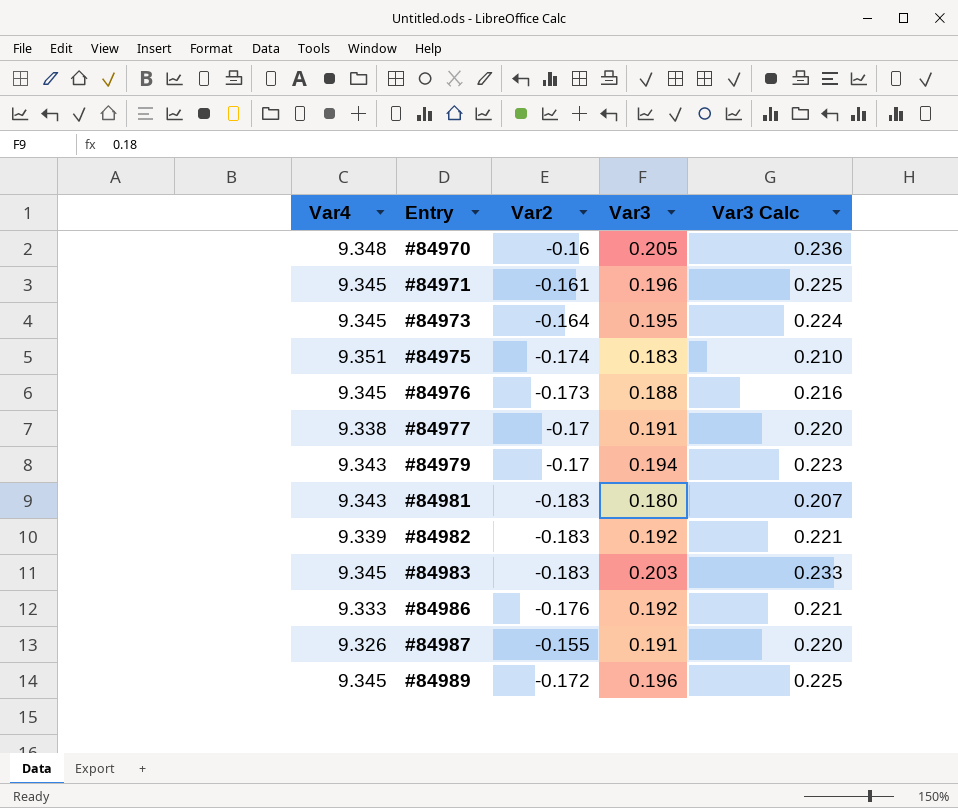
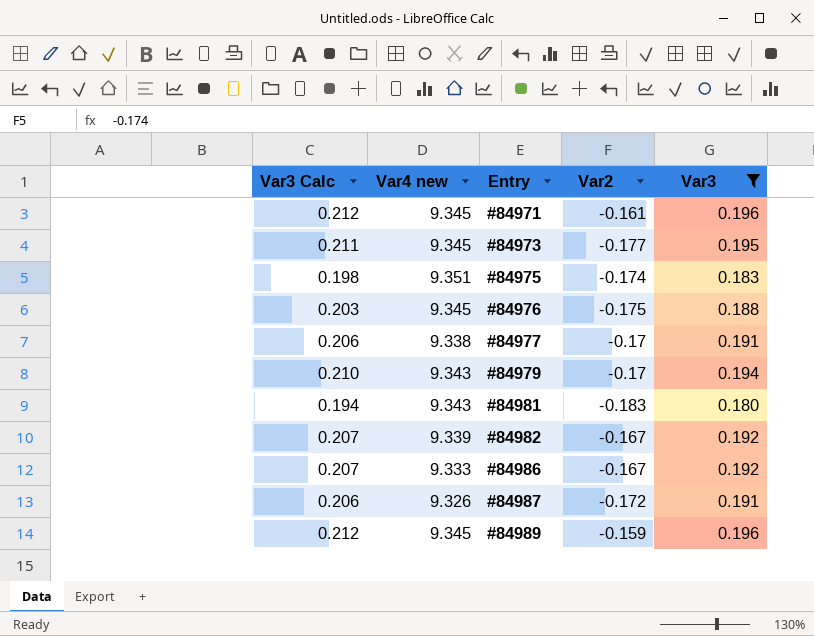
filter: none -> Var3 <= 0.196
column Var3 Calc | formula: [Var3] * 1.15 -> [Var3] * 1.08
column Var3 Calc | position: 5 -> 1
column name: Var4 -> Var4 new
#84973 | Var2: -0.164 -> -0.177
#84976 | Var2: -0.173 -> -0.175
#84982 | Var2: -0.183 -> -0.167
#84986 | Var2: -0.176 -> -0.167
#84987 | Var2: -0.155 -> -0.172
#84989 | Var2: -0.172 -> -0.159

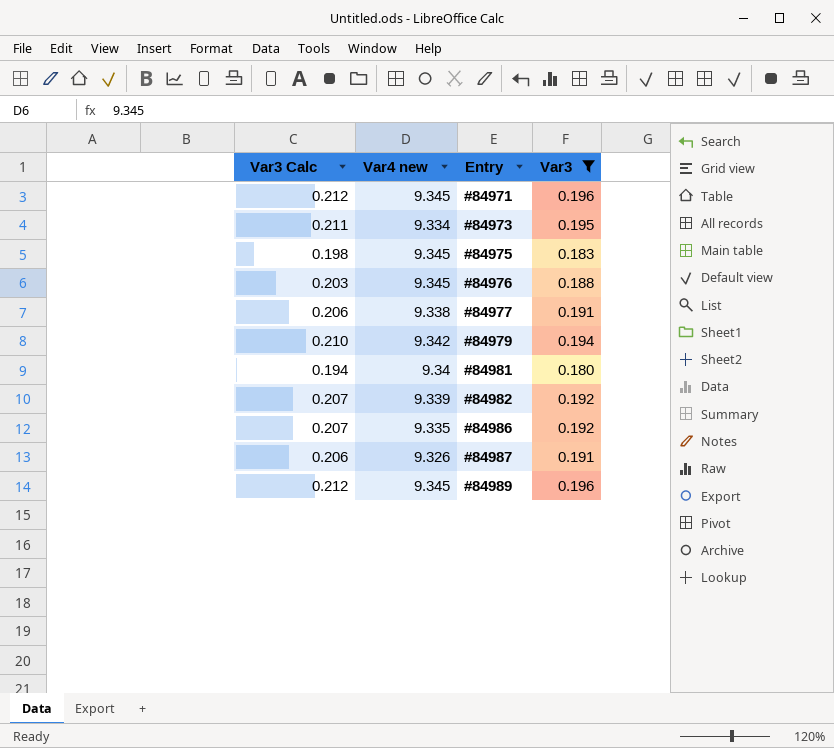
column Var2 | position: 4 -> none
#84973 | Var4 new: 9.345 -> 9.334
#84975 | Var4 new: 9.351 -> 9.345
#84979 | Var4 new: 9.343 -> 9.342
#84981 | Var4 new: 9.343 -> 9.34
#84986 | Var4 new: 9.333 -> 9.335

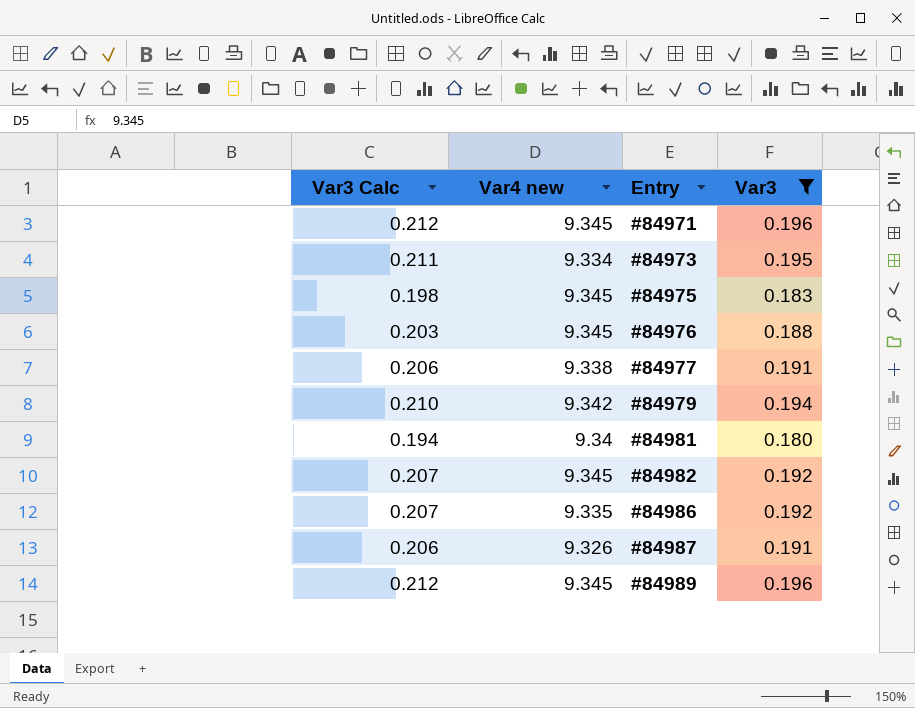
#84982 | Var4 new: 9.339 -> 9.345

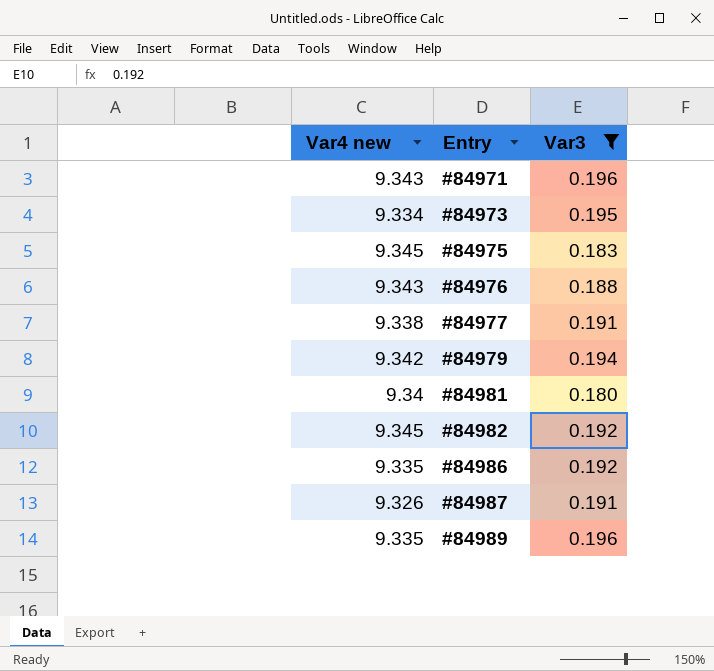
column Var3 Calc | formula: [Var3] * 1.08 -> none
#84971 | Var4 new: 9.345 -> 9.343
#84976 | Var4 new: 9.345 -> 9.343
#84989 | Var4 new: 9.345 -> 9.335

